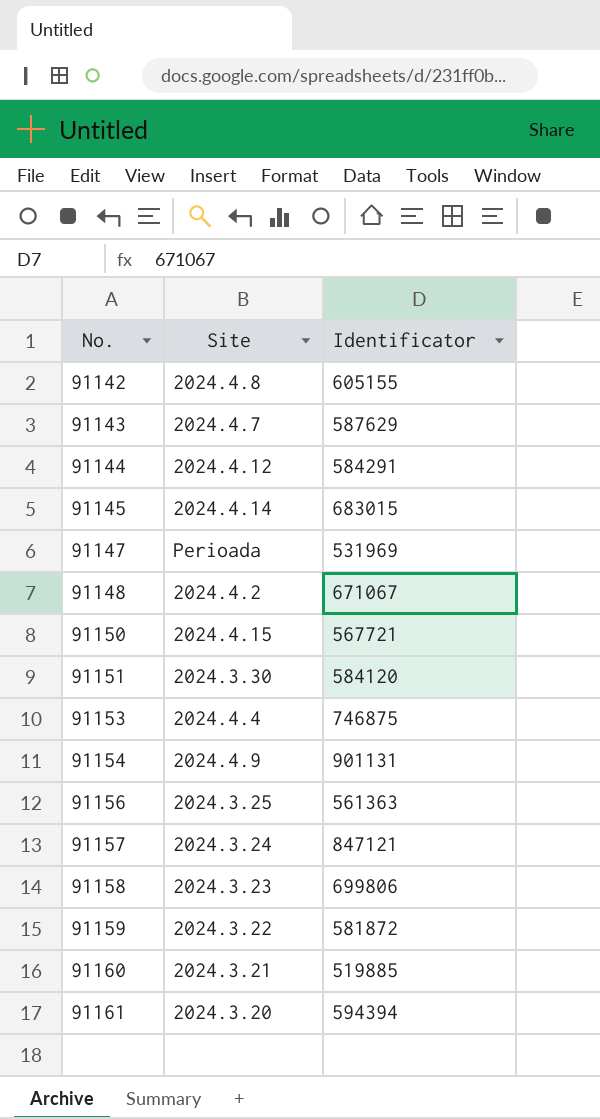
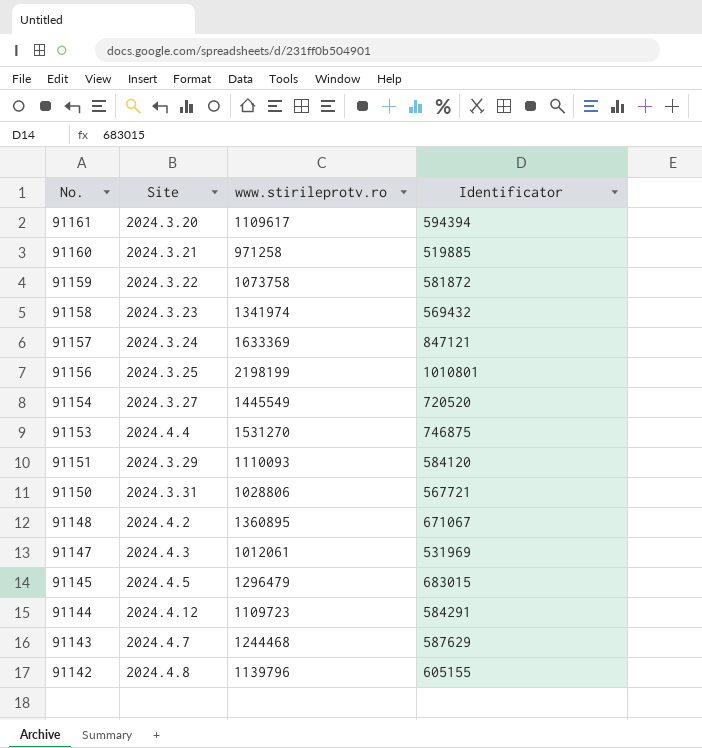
row order: No. ascending -> No. descending
column www.stirileprotv.ro | position: none -> 3
91158 | Identificator: 699806 -> 569432
91156 | Identificator: 561363 -> 1010801
91154 | Site: 2024.4.9 -> 2024.3.27
91154 | Identificator: 901131 -> 720520
91151 | Site: 2024.3.30 -> 2024.3.29
91150 | Site: 2024.4.15 -> 2024.3.31
91147 | Site: Perioada -> 2024.4.3
91145 | Site: 2024.4.14 -> 2024.4.5

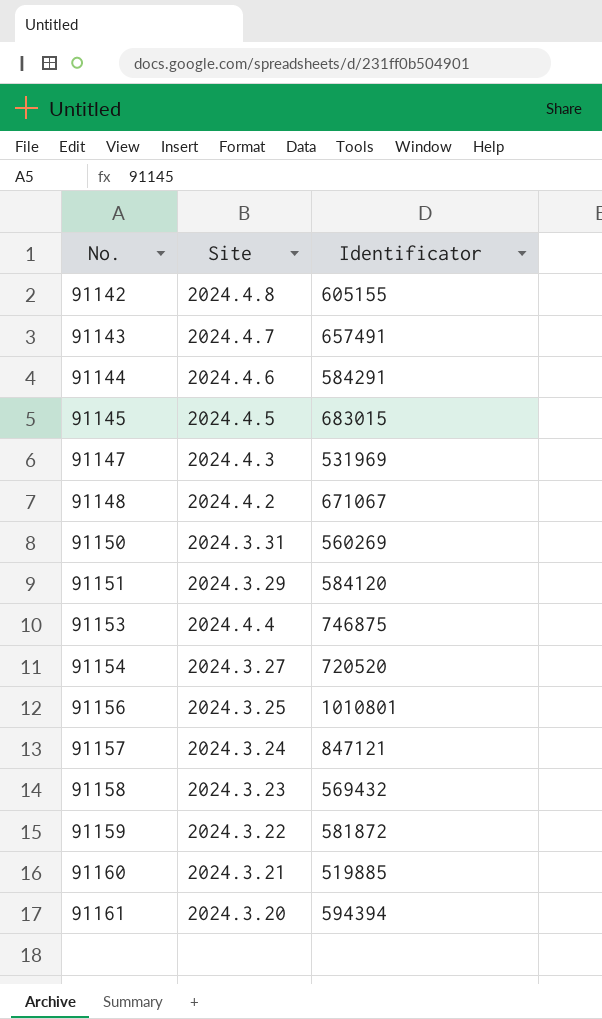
row order: No. descending -> No. ascending
column www.stirileprotv.ro | position: 3 -> none
91143 | Identificator: 587629 -> 657491
91144 | Site: 2024.4.12 -> 2024.4.6
91150 | Identificator: 567721 -> 560269

